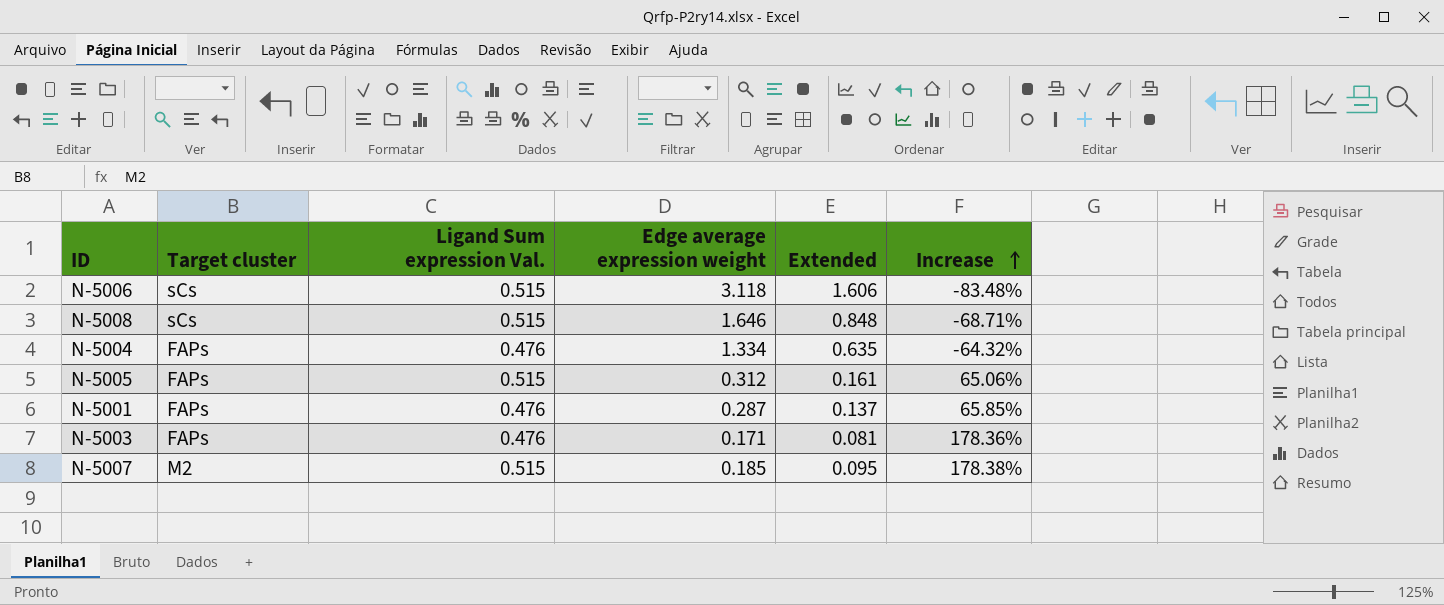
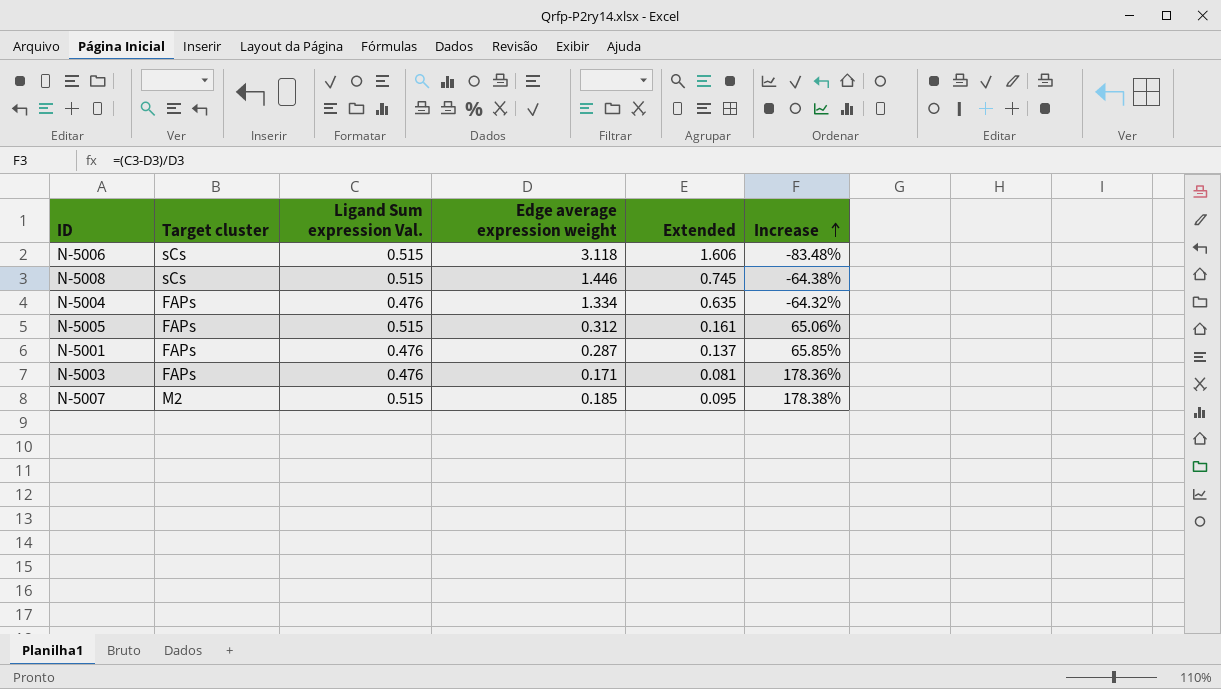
N-5008 | Edge average expression weight: 1.646 -> 1.446
N-5008 | Extended: 0.848 -> 0.745
N-5008 | Increase: -68.71% -> -64.38%

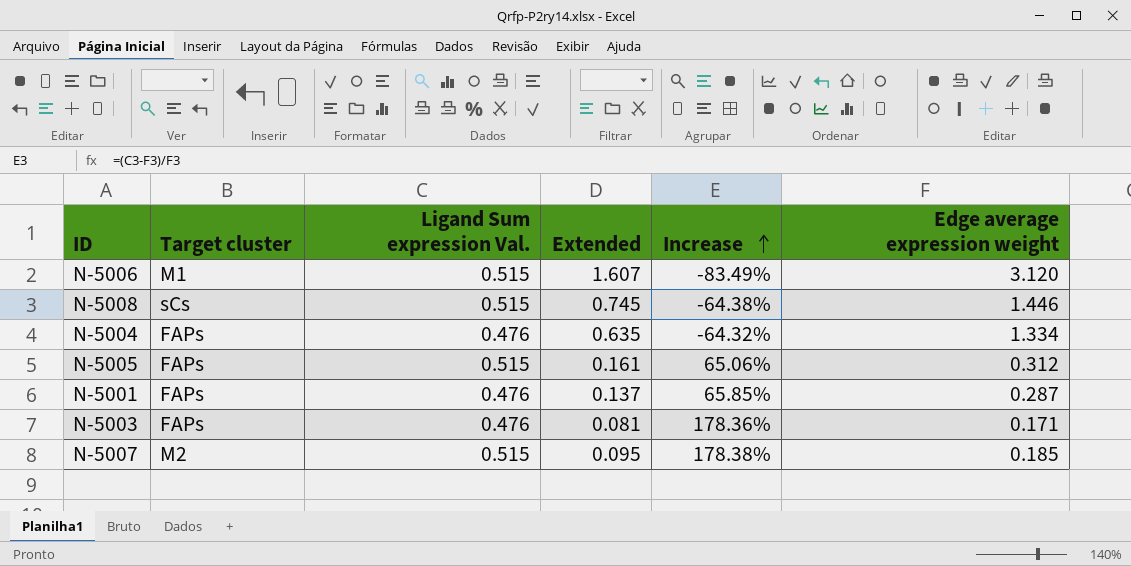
column Edge average expression weight | position: 4 -> 6
N-5006 | Target cluster: sCs -> M1
N-5006 | Extended: 1.606 -> 1.607
N-5006 | Increase: -83.48% -> -83.49%
N-5006 | Edge average expression weight: 3.118 -> 3.120

